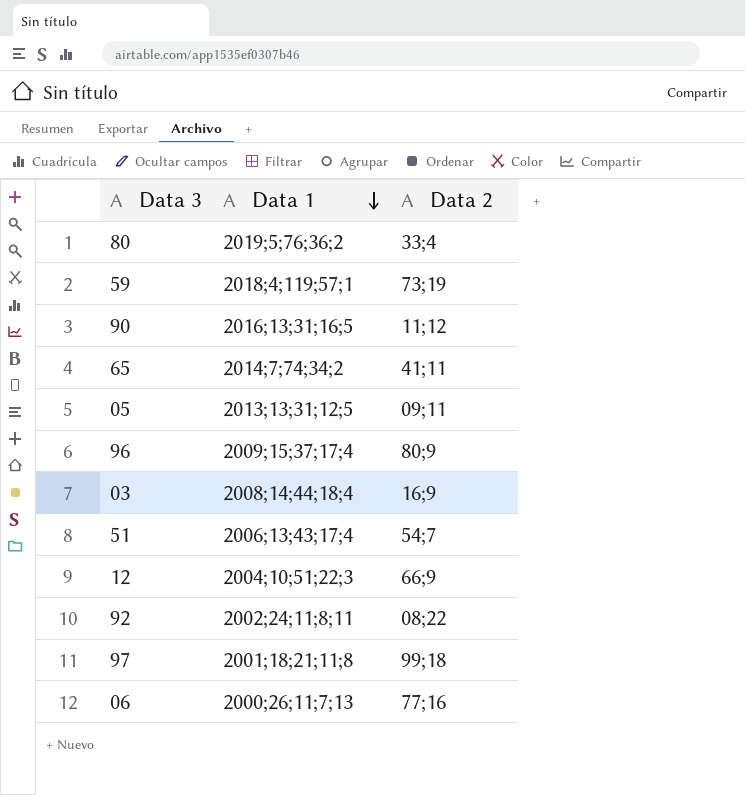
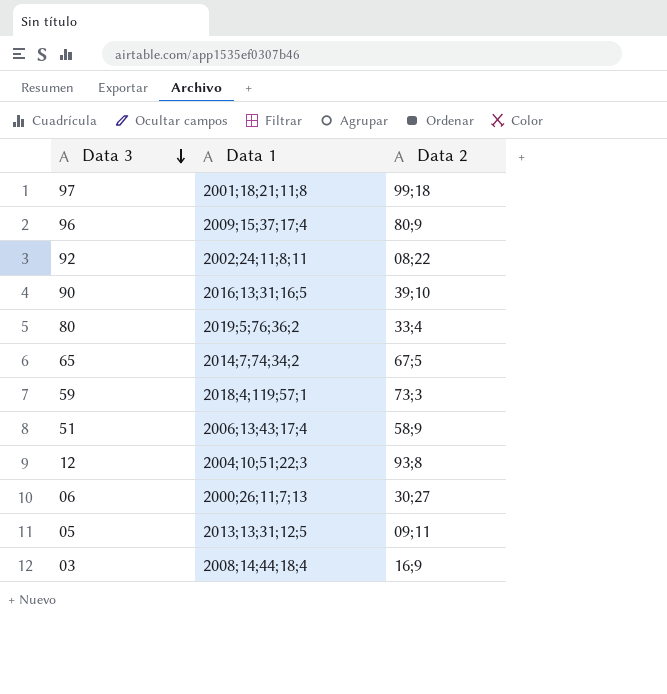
row order: Data 1 descending -> Data 3 descending
90 | Data 2: 11;12 -> 39;10
65 | Data 2: 41;11 -> 67;5
59 | Data 2: 73;19 -> 73;3
51 | Data 2: 54;7 -> 58;9
12 | Data 2: 66;9 -> 93;8
06 | Data 2: 77;16 -> 30;27

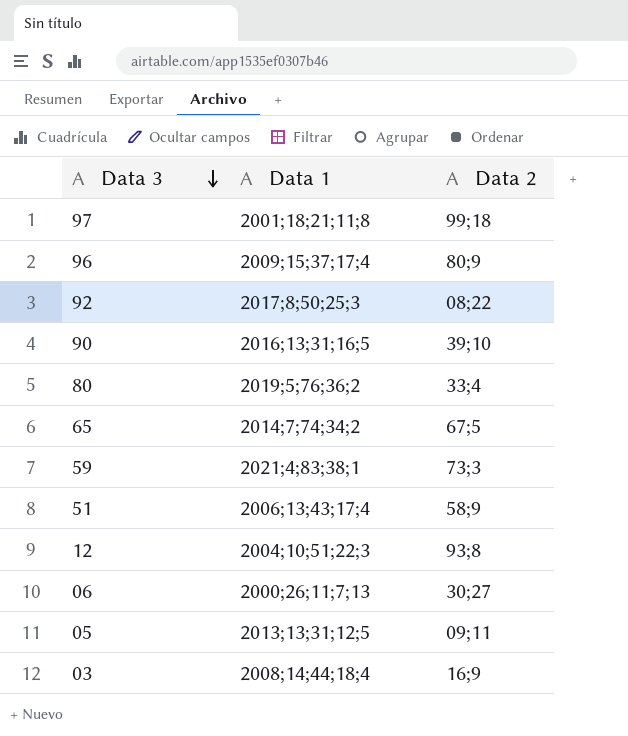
92 | Data 1: 2002;24;11;8;11 -> 2017;8;50;25;3
59 | Data 1: 2018;4;119;57;1 -> 2021;4;83;38;1

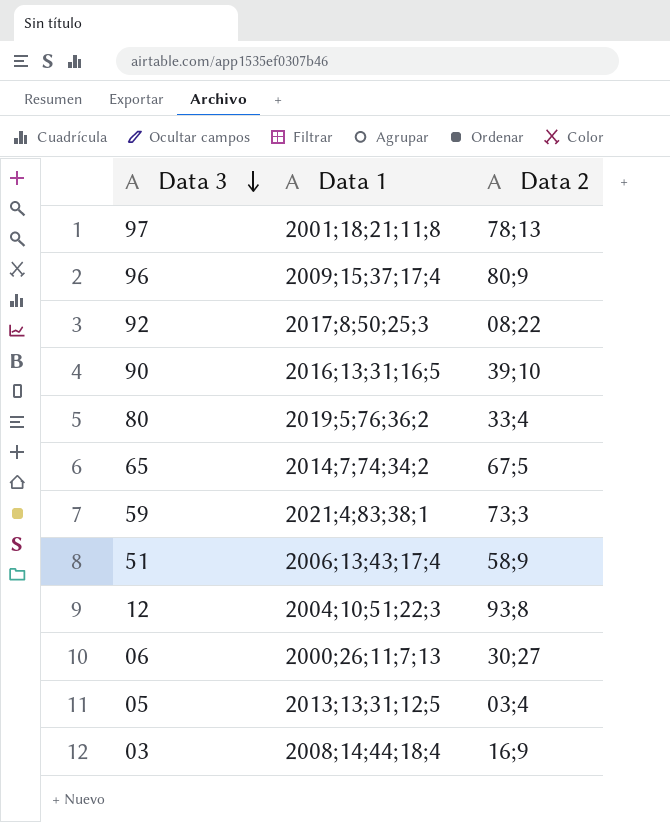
97 | Data 2: 99;18 -> 78;13
05 | Data 2: 09;11 -> 03;4

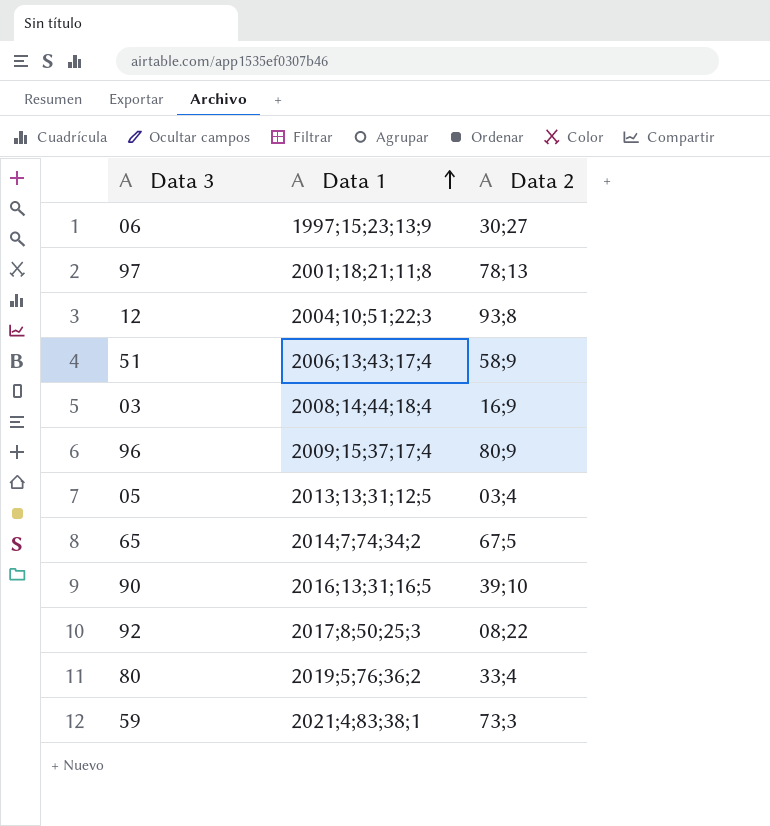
row order: Data 3 descending -> Data 1 ascending
06 | Data 1: 2000;26;11;7;13 -> 1997;15;23;13;9

